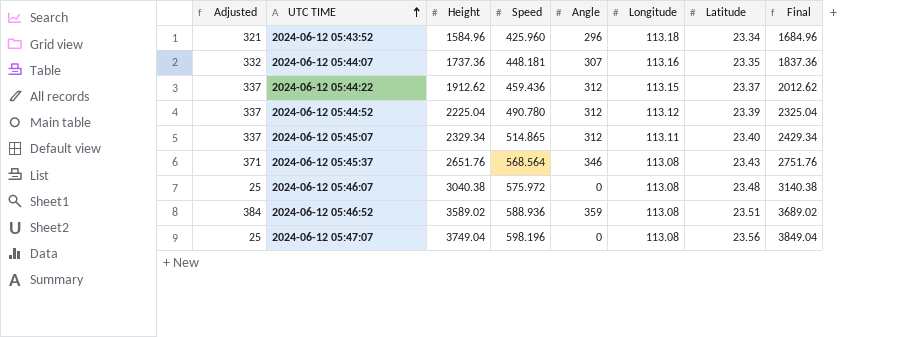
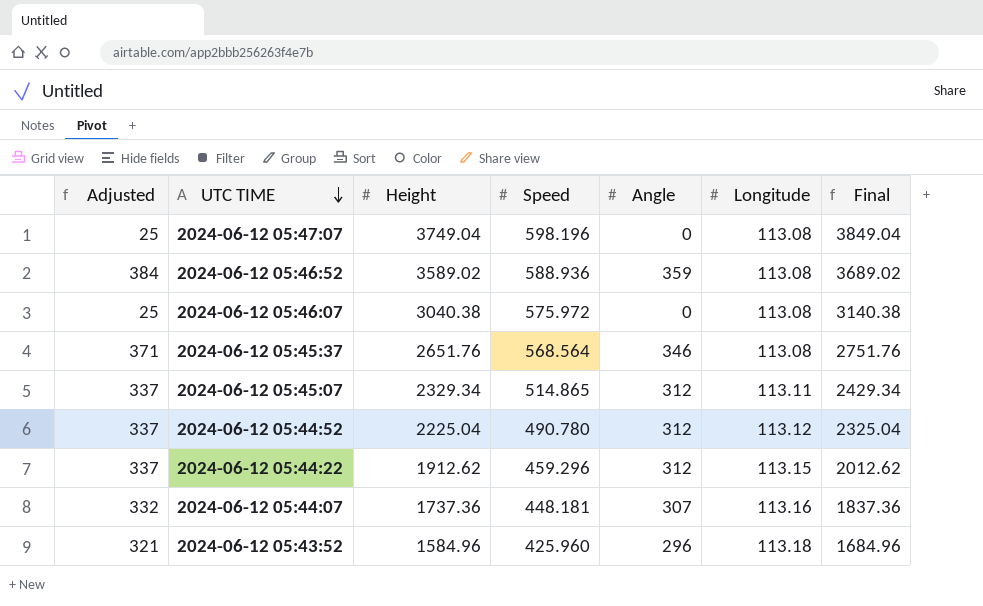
row order: UTC TIME ascending -> UTC TIME descending
column Latitude | position: 7 -> none
2024-06-12 05:44:22 | Speed: 459.436 -> 459.296

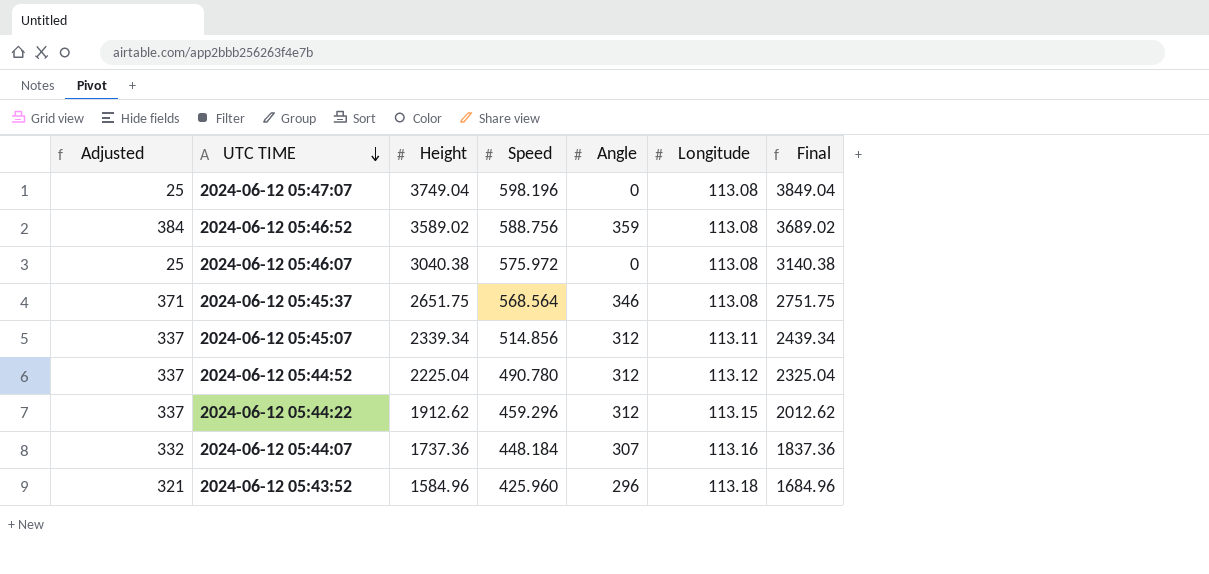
2024-06-12 05:46:52 | Speed: 588.936 -> 588.756
2024-06-12 05:45:37 | Height: 2651.76 -> 2651.75
2024-06-12 05:45:37 | Final: 2751.76 -> 2751.75
2024-06-12 05:45:07 | Height: 2329.34 -> 2339.34
2024-06-12 05:45:07 | Speed: 514.865 -> 514.856
2024-06-12 05:45:07 | Final: 2429.34 -> 2439.34
2024-06-12 05:44:07 | Speed: 448.181 -> 448.184

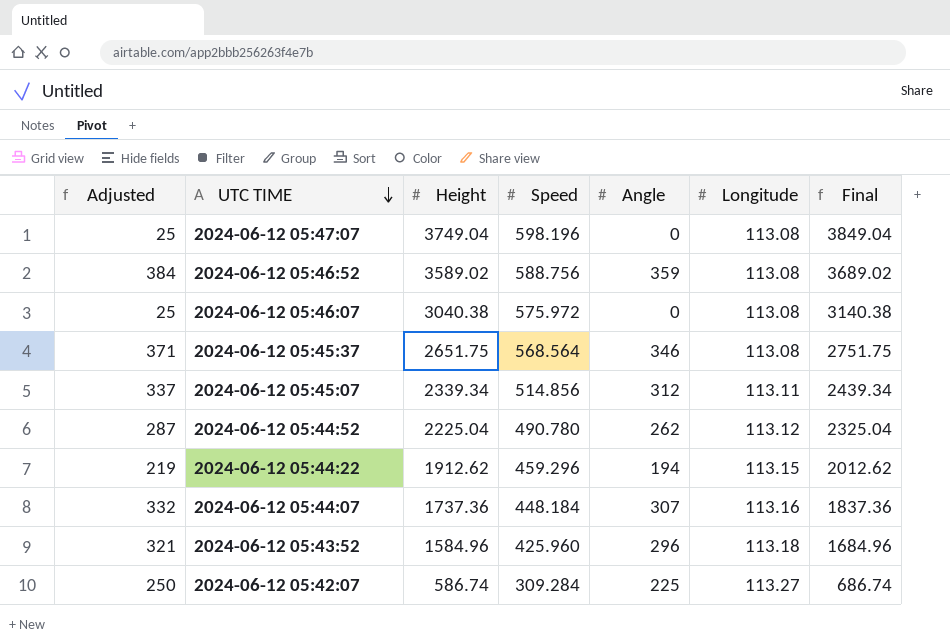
2024-06-12 05:44:52 | Adjusted: 337 -> 287
2024-06-12 05:44:52 | Angle: 312 -> 262
2024-06-12 05:44:22 | Adjusted: 337 -> 219
2024-06-12 05:44:22 | Angle: 312 -> 194
row 2024-06-12 05:42:07: none -> 250 | 586.74 | 309.284 | 225 | 113.27 | 686.74

